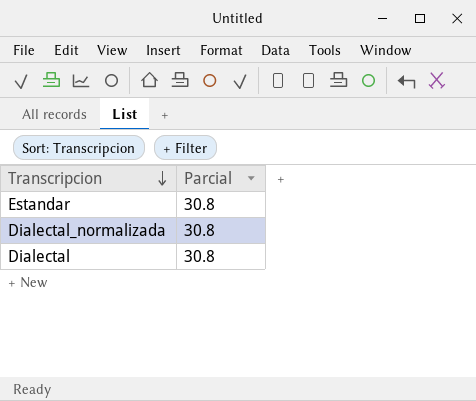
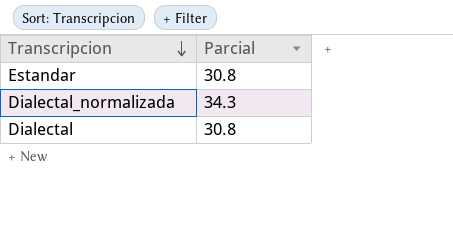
Dialectal_normalizada | Parcial: 30.8 -> 34.3

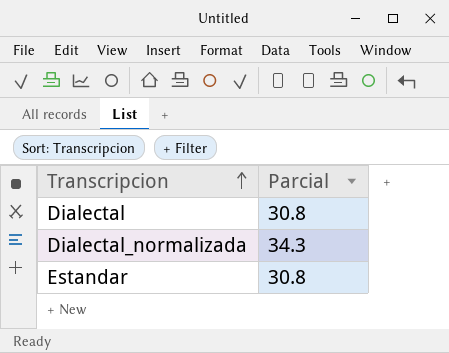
row order: Transcripcion descending -> Transcripcion ascending

